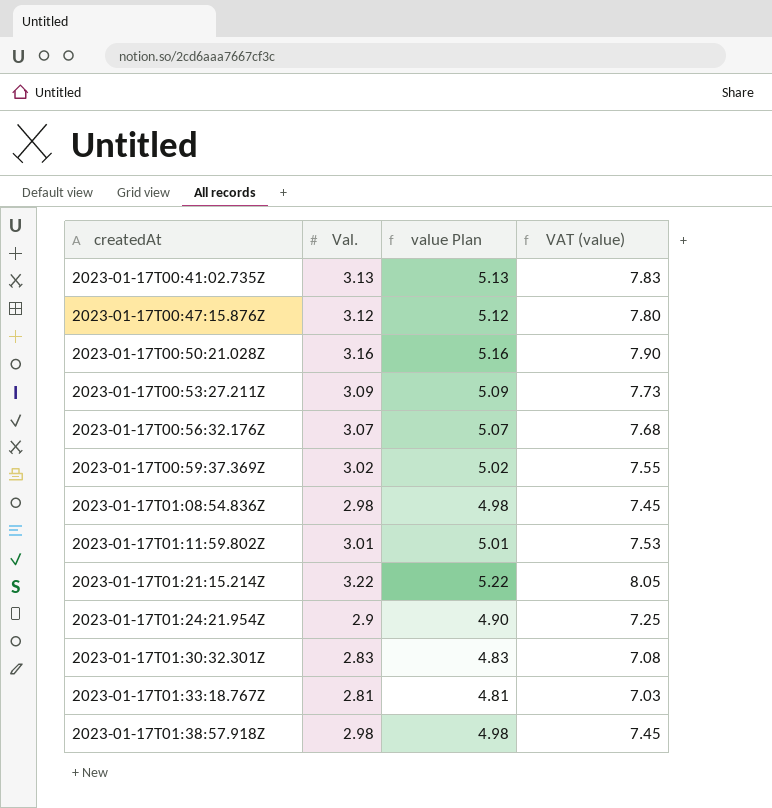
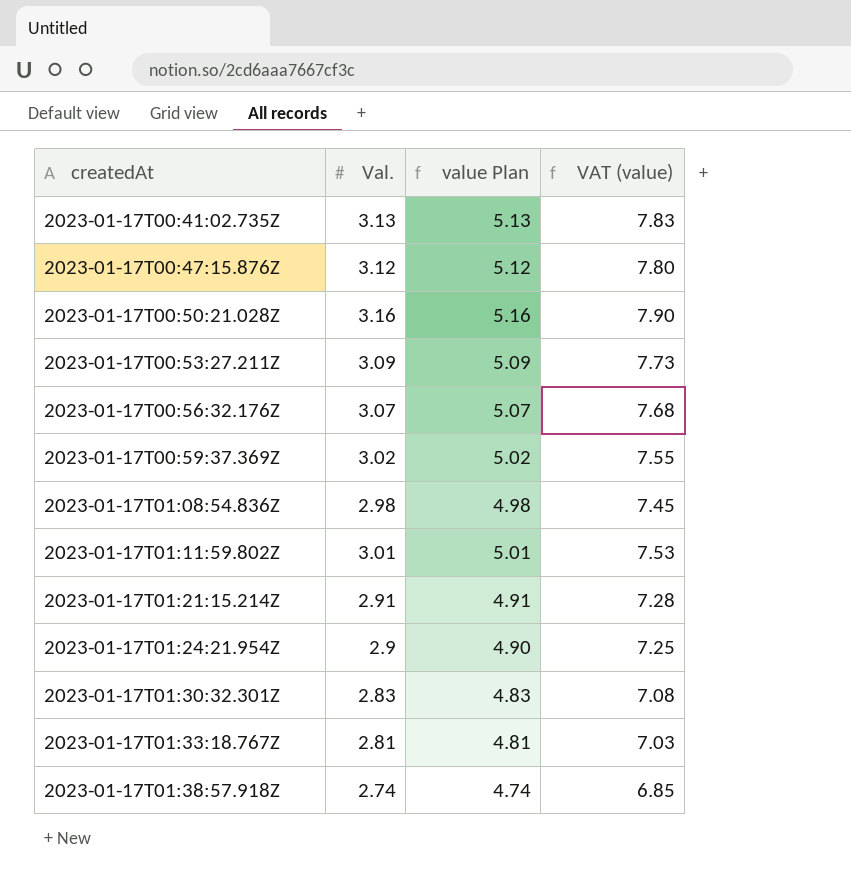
2023-01-17T01:21:15.214Z | Val.: 3.22 -> 2.91
2023-01-17T01:21:15.214Z | value Plan: 5.22 -> 4.91
2023-01-17T01:21:15.214Z | VAT (value): 8.05 -> 7.28
2023-01-17T01:38:57.918Z | Val.: 2.98 -> 2.74
2023-01-17T01:38:57.918Z | value Plan: 4.98 -> 4.74
2023-01-17T01:38:57.918Z | VAT (value): 7.45 -> 6.85

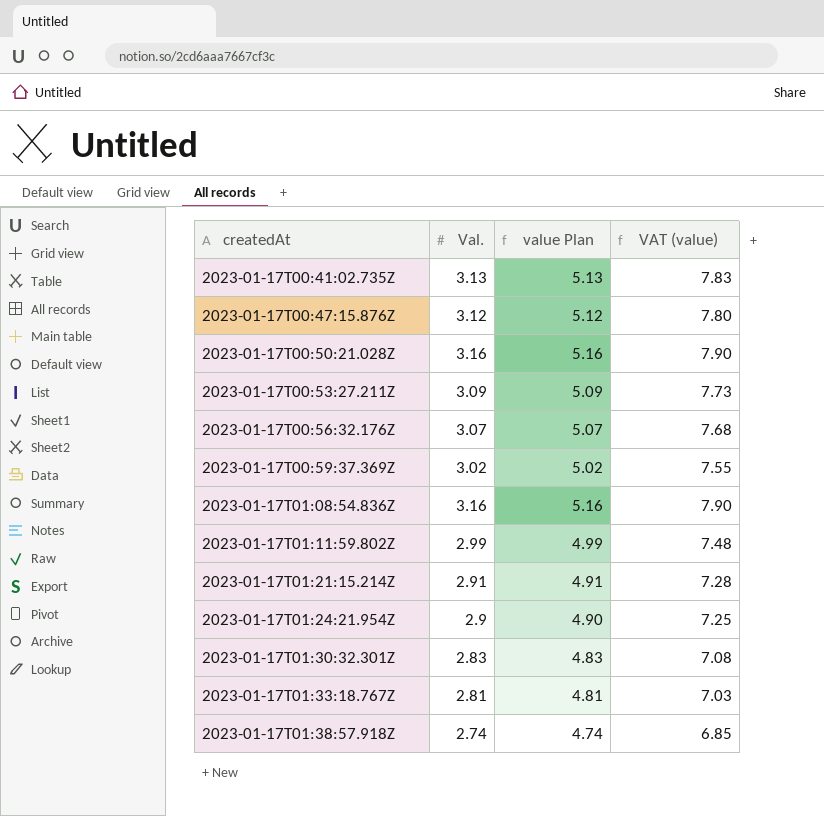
2023-01-17T01:08:54.836Z | Val.: 2.98 -> 3.16
2023-01-17T01:08:54.836Z | value Plan: 4.98 -> 5.16
2023-01-17T01:08:54.836Z | VAT (value): 7.45 -> 7.90
2023-01-17T01:11:59.802Z | Val.: 3.01 -> 2.99
2023-01-17T01:11:59.802Z | value Plan: 5.01 -> 4.99
2023-01-17T01:11:59.802Z | VAT (value): 7.53 -> 7.48

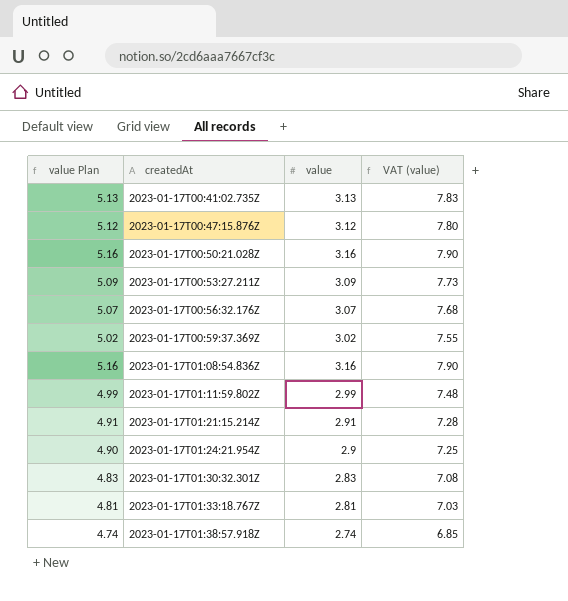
column value Plan | position: 3 -> 1
column name: Val. -> value

